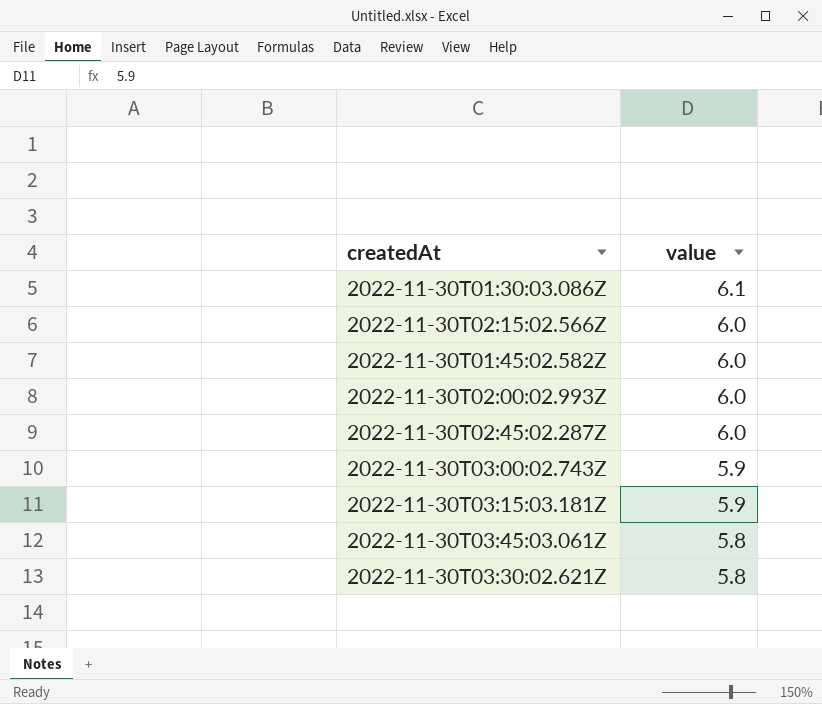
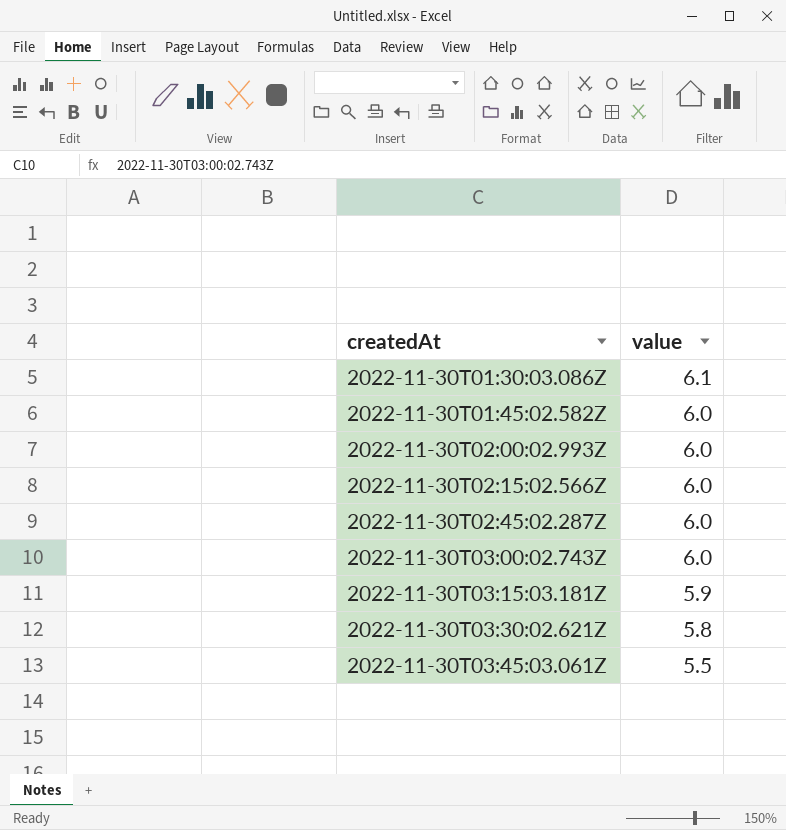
row order: value descending -> createdAt ascending
2022-11-30T03:00:02.743Z | value: 5.9 -> 6.0
2022-11-30T03:45:03.061Z | value: 5.8 -> 5.5

